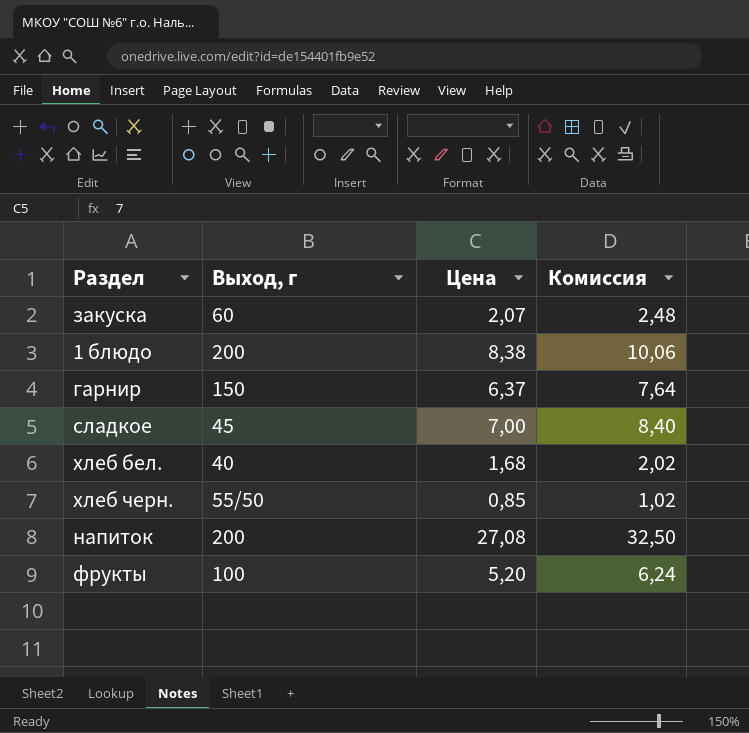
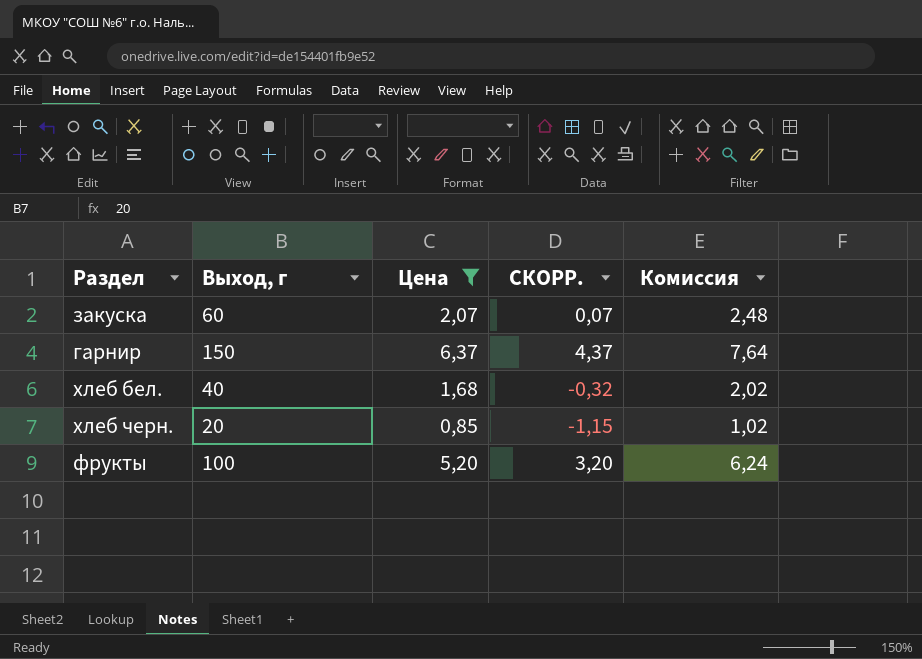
filter: none -> Цена <= 6,37
column СКОРР. | formula: none -> [Цена] - 2
хлеб черн. | Выход, г: 55/50 -> 20

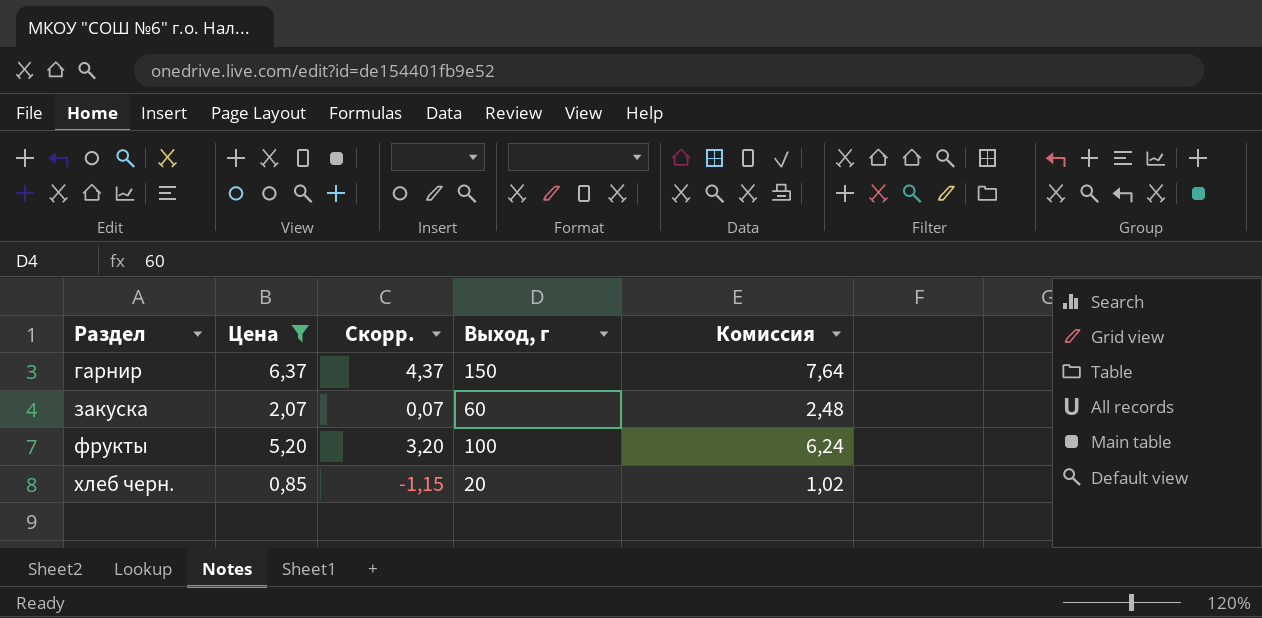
row order: none -> Раздел ascending
column name: СКОРР. -> Скорр.
column Выход, г | position: 2 -> 4
row хлеб бел.: 40 | 1,68 | -0,32 | 2,02 -> none

